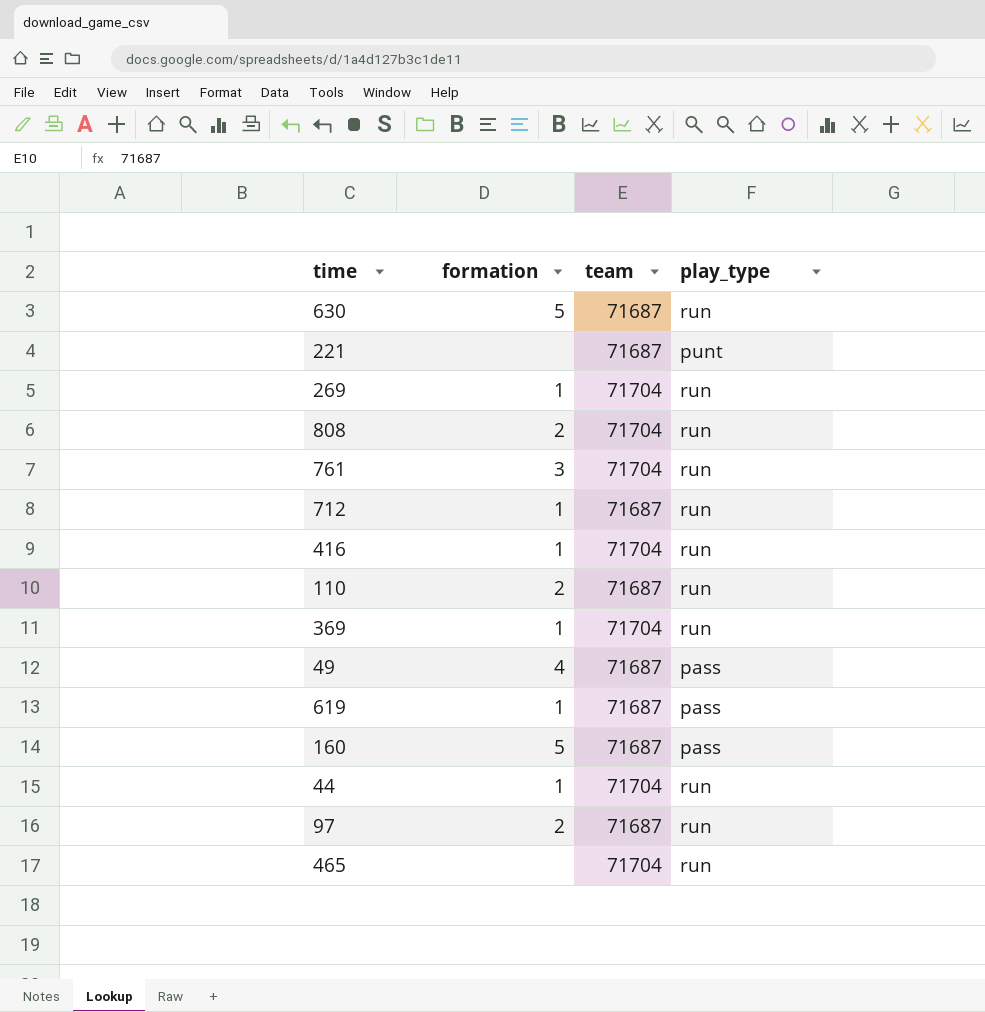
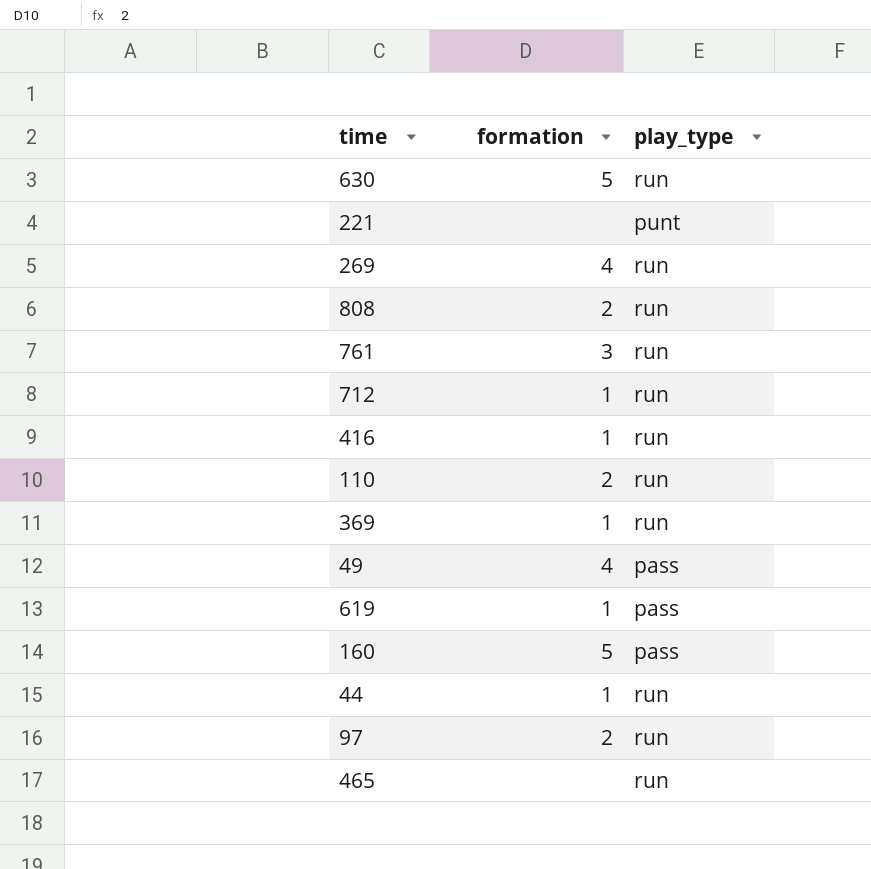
column team | position: 3 -> none
269 | formation: 1 -> 4

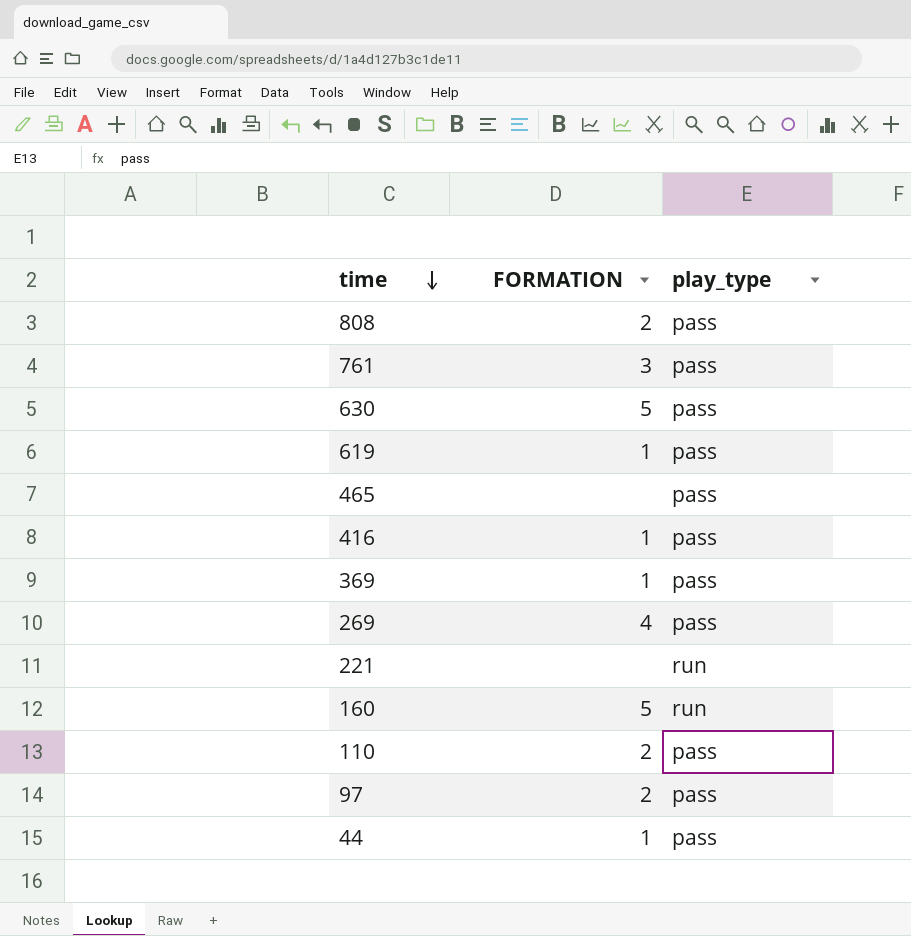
row order: none -> time descending
column name: formation -> FORMATION
row 712: 1 | run -> none
row 49: 4 | pass -> none
808 | play_type: run -> pass
761 | play_type: run -> pass
630 | play_type: run -> pass
465 | play_type: run -> pass
416 | play_type: run -> pass
369 | play_type: run -> pass
269 | play_type: run -> pass
221 | play_type: punt -> run
160 | play_type: pass -> run
110 | play_type: run -> pass
97 | play_type: run -> pass
44 | play_type: run -> pass

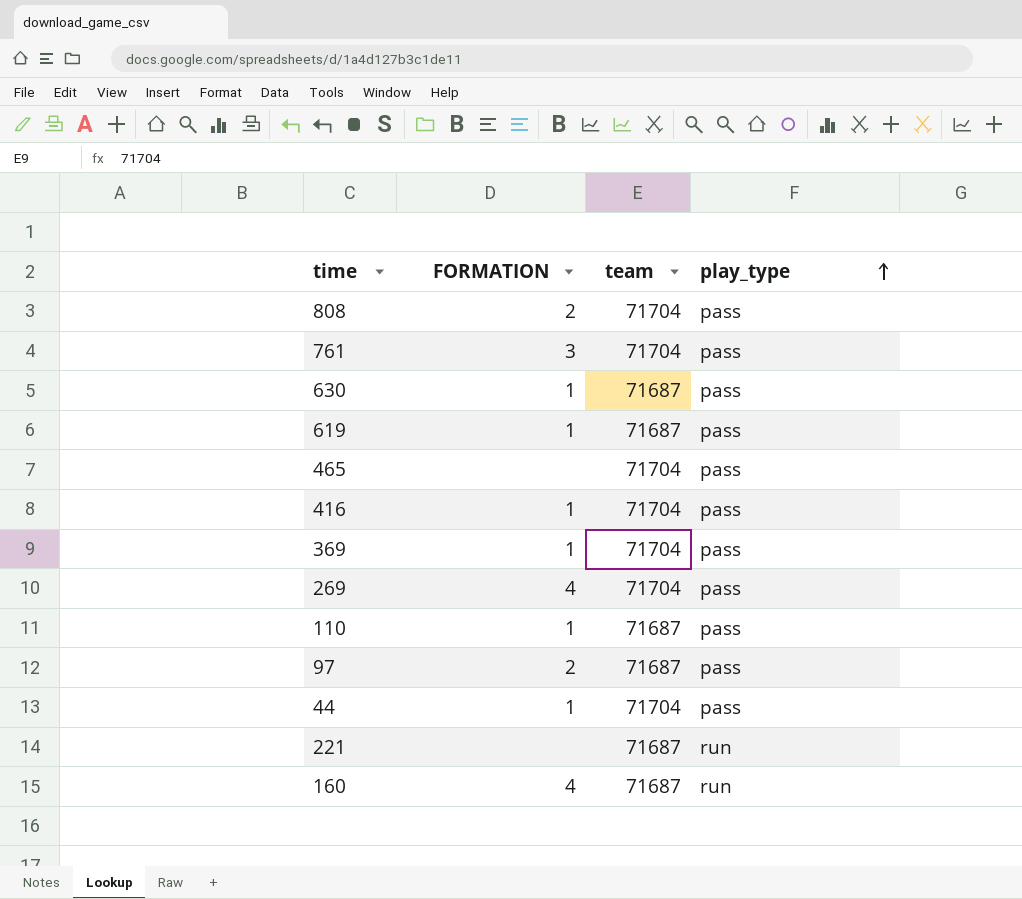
row order: time descending -> play_type ascending
column team | position: none -> 3
630 | FORMATION: 5 -> 1
110 | FORMATION: 2 -> 1
160 | FORMATION: 5 -> 4

